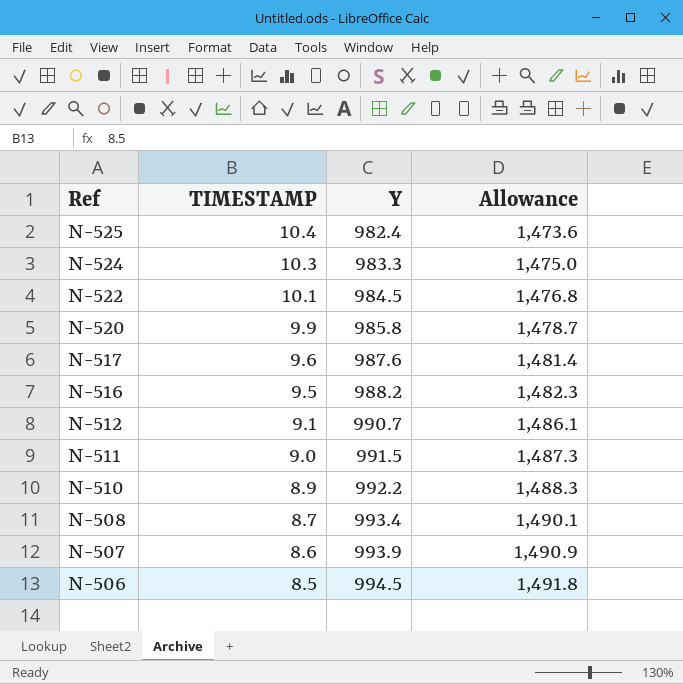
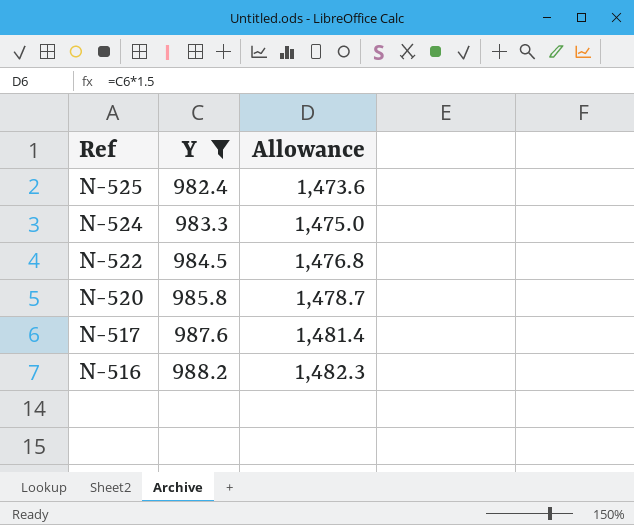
filter: none -> Y <= 988.2
column TIMESTAMP | position: 2 -> none

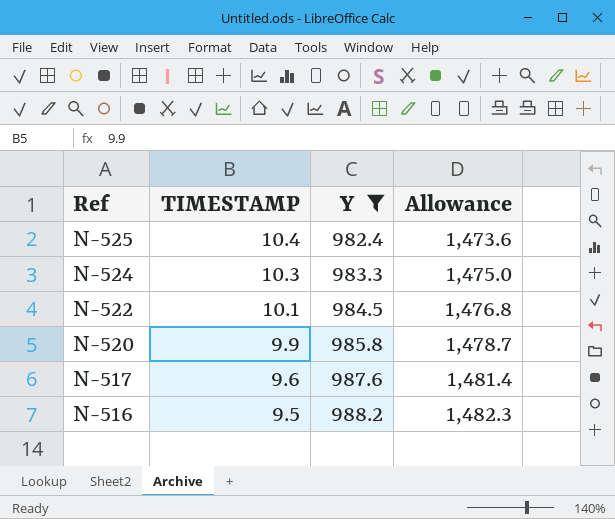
column TIMESTAMP | position: none -> 2

